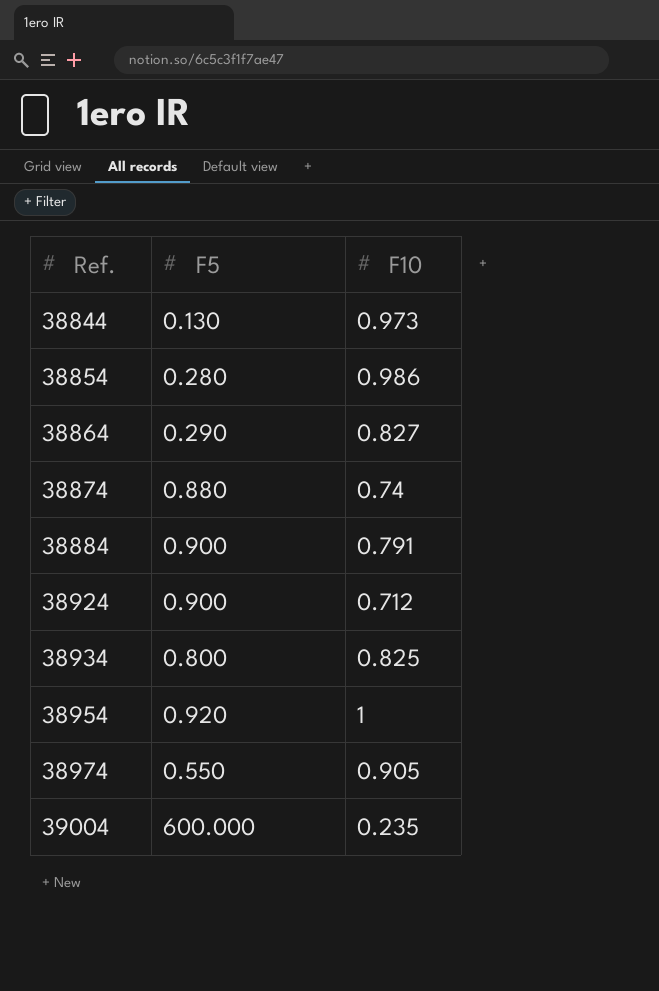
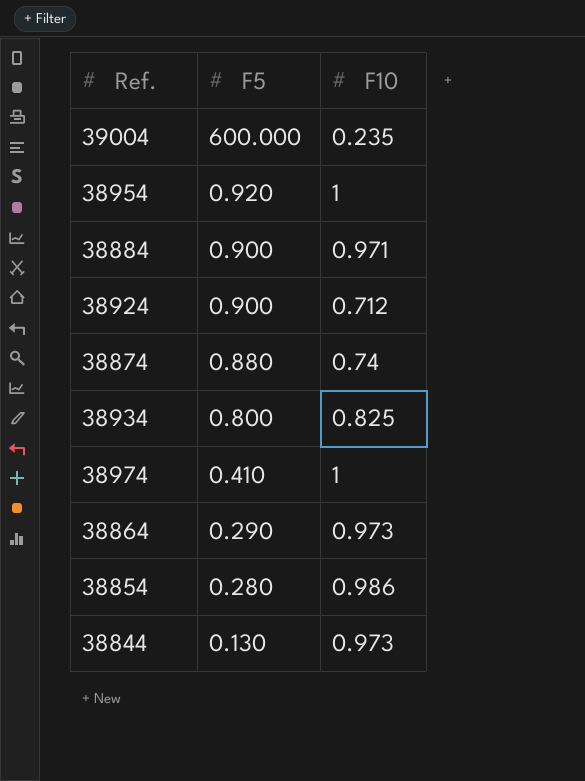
row order: Ref. ascending -> F5 descending
38884 | F10: 0.791 -> 0.971
38974 | F5: 0.550 -> 0.410
38974 | F10: 0.905 -> 1
38864 | F10: 0.827 -> 0.973

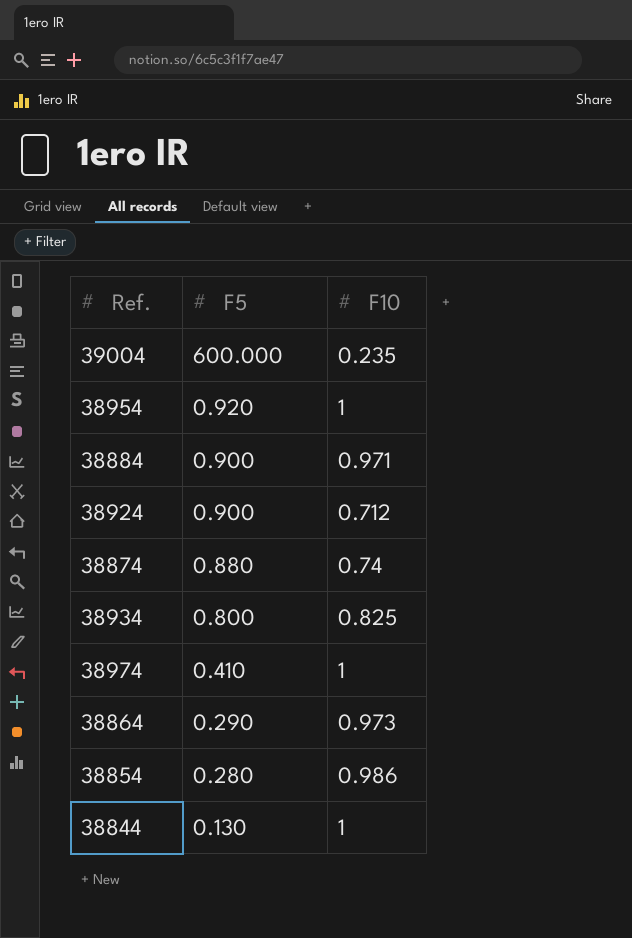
38844 | F10: 0.973 -> 1

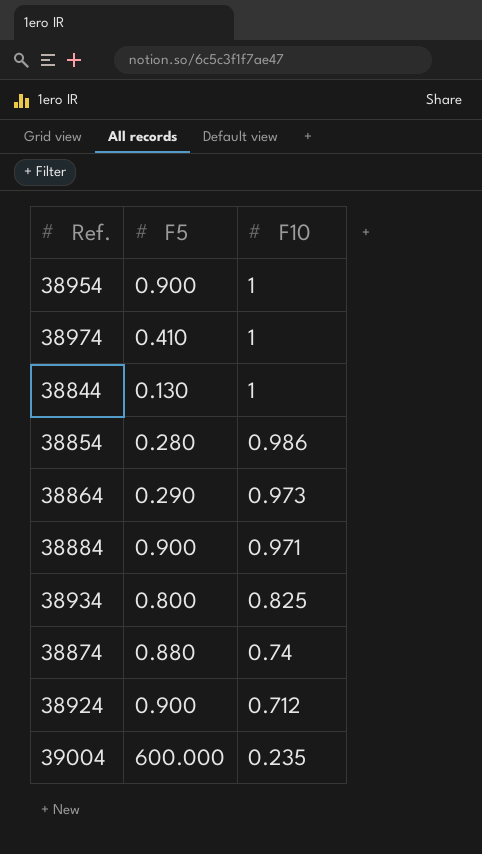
row order: F5 descending -> F10 descending
38954 | F5: 0.920 -> 0.900

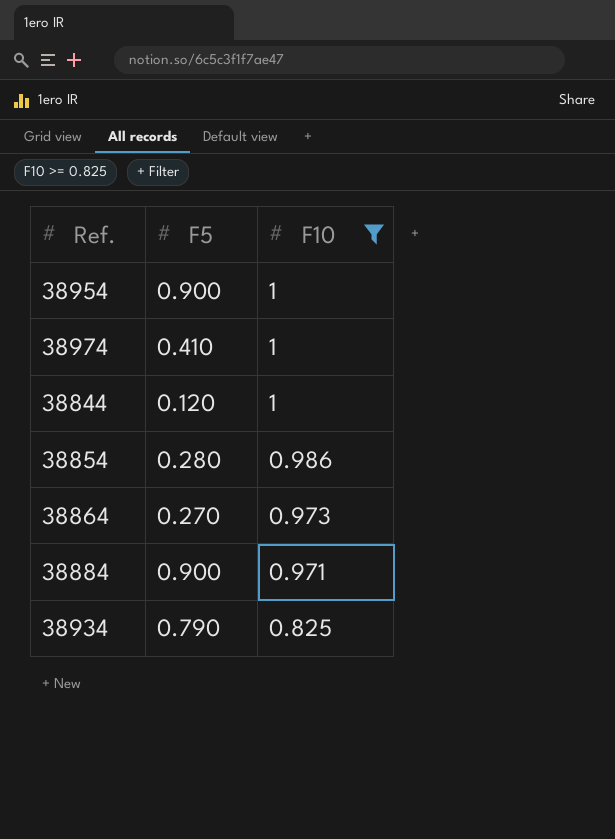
filter: none -> F10 >= 0.825
38844 | F5: 0.130 -> 0.120
38864 | F5: 0.290 -> 0.270
38934 | F5: 0.800 -> 0.790

